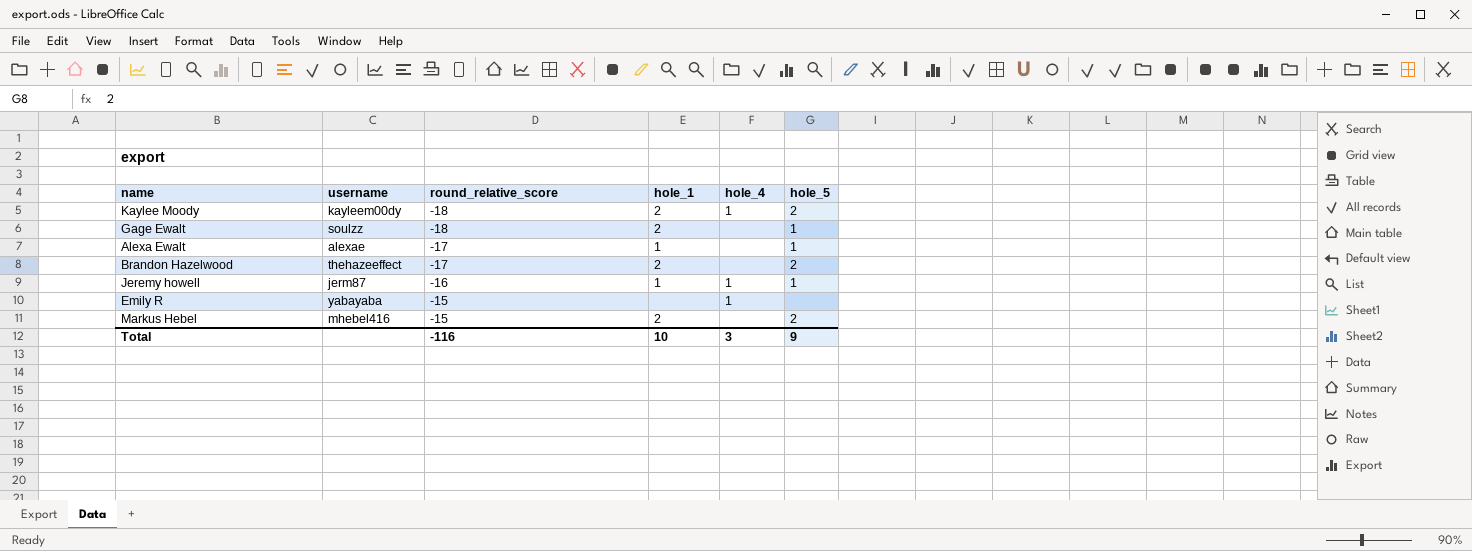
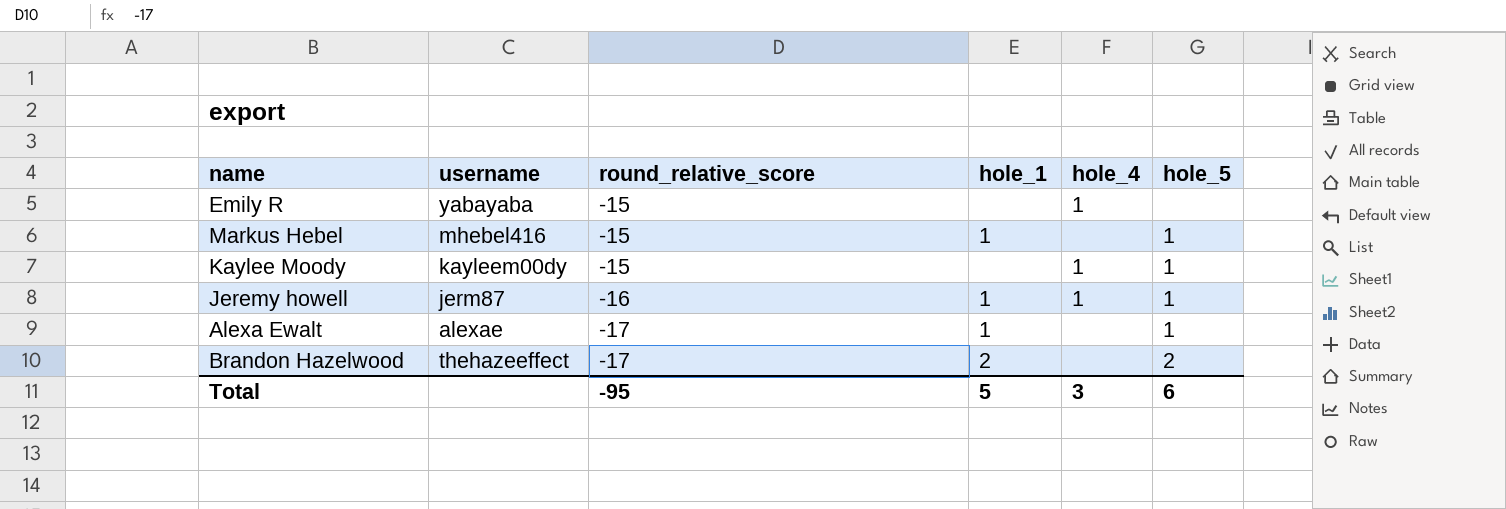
row order: round_relative_score ascending -> round_relative_score descending
row Gage Ewalt: soulzz | -18 | 2 | none | 1 -> none
Markus Hebel | hole_1: 2 -> 1
Markus Hebel | hole_5: 2 -> 1
Kaylee Moody | round_relative_score: -18 -> -15
Kaylee Moody | hole_1: 2 -> none
Kaylee Moody | hole_5: 2 -> 1
Total | round_relative_score: -116 -> -95
Total | hole_1: 10 -> 5
Total | hole_5: 9 -> 6

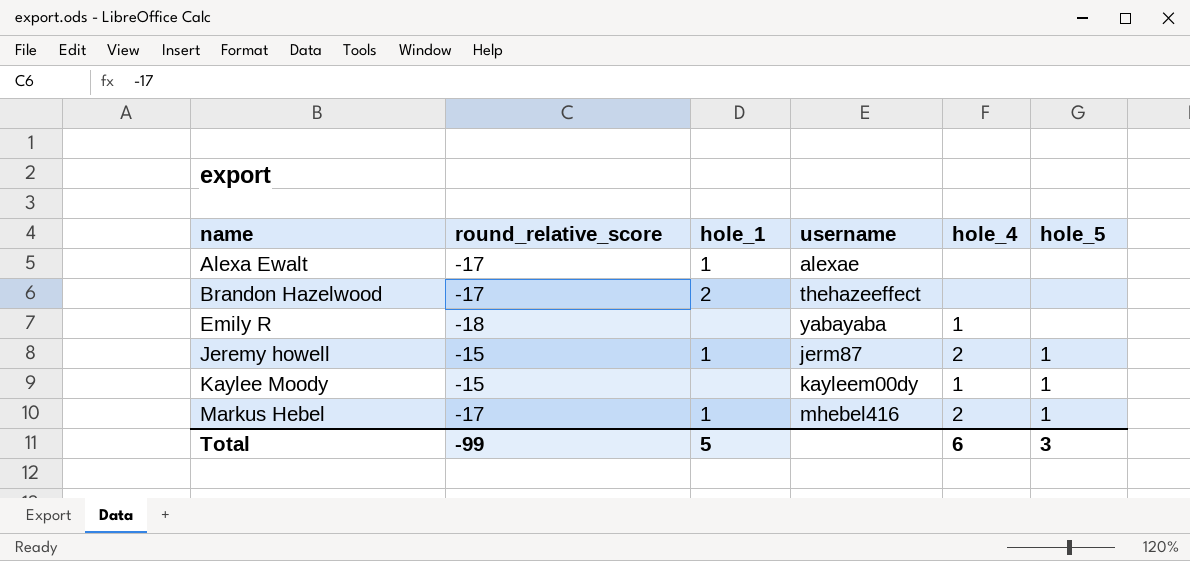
row order: round_relative_score descending -> name ascending
column username | position: 2 -> 4
Alexa Ewalt | hole_5: 1 -> none
Brandon Hazelwood | hole_5: 2 -> none
Emily R | round_relative_score: -15 -> -18
Jeremy howell | round_relative_score: -16 -> -15
Jeremy howell | hole_4: 1 -> 2
Markus Hebel | round_relative_score: -15 -> -17
Markus Hebel | hole_4: none -> 2
Total | round_relative_score: -95 -> -99
Total | hole_4: 3 -> 6
Total | hole_5: 6 -> 3

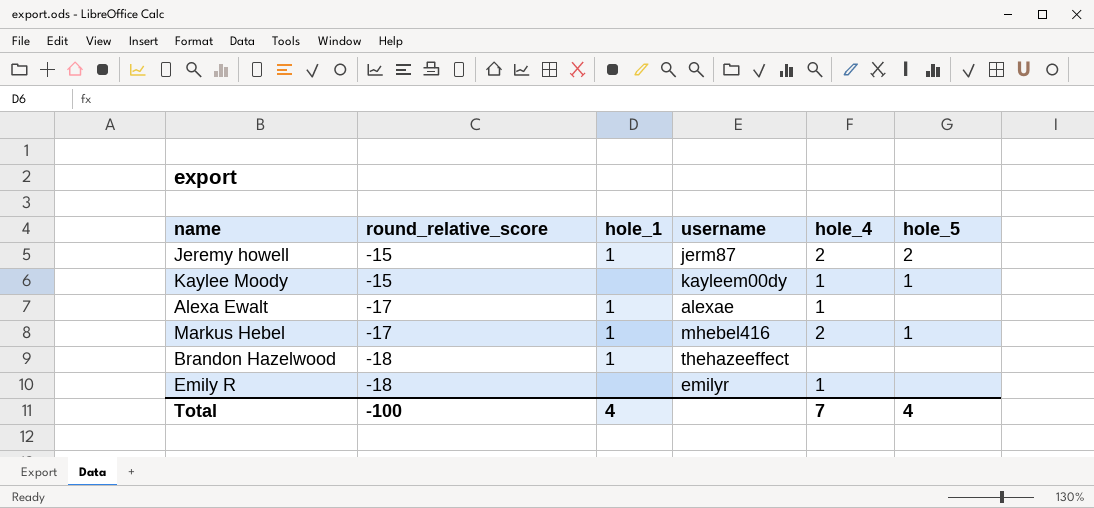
row order: name ascending -> round_relative_score descending
Jeremy howell | hole_5: 1 -> 2
Alexa Ewalt | hole_4: none -> 1
Brandon Hazelwood | round_relative_score: -17 -> -18
Brandon Hazelwood | hole_1: 2 -> 1
Emily R | username: yabayaba -> emilyr
Total | round_relative_score: -99 -> -100
Total | hole_1: 5 -> 4
Total | hole_4: 6 -> 7
Total | hole_5: 3 -> 4

